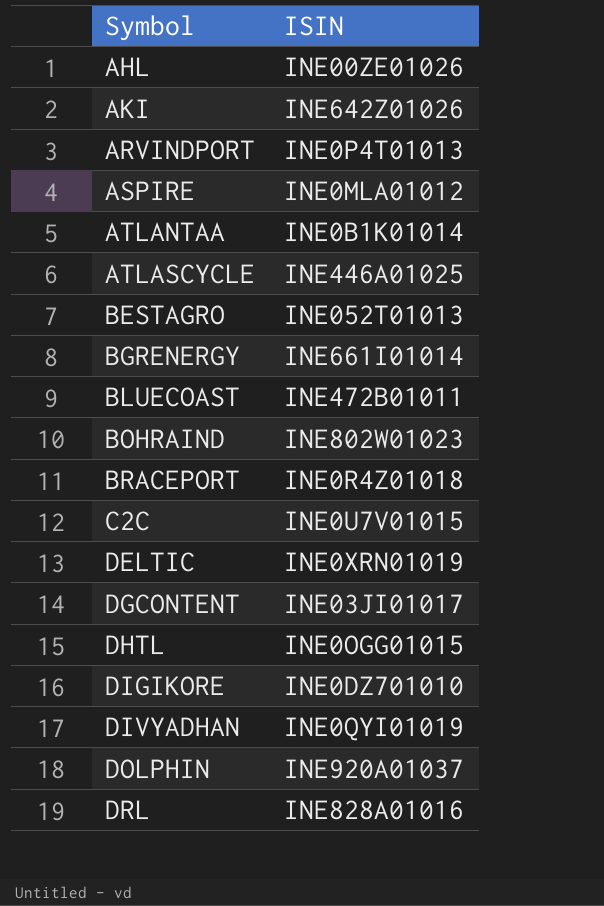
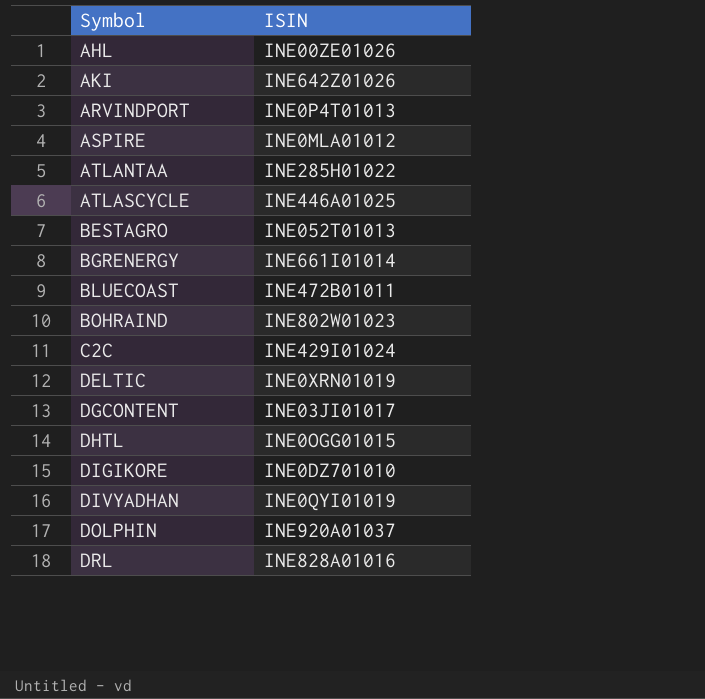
row BRACEPORT: INE0R4Z01018 -> none
ATLANTAA | ISIN: INE0B1K01014 -> INE285H01022
C2C | ISIN: INE0U7V01015 -> INE429I01024

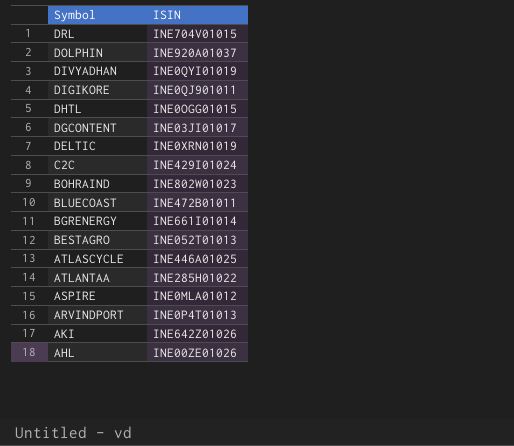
row order: Symbol ascending -> Symbol descending
DRL | ISIN: INE828A01016 -> INE704V01015
DIGIKORE | ISIN: INE0DZ701010 -> INE0QJ901011

